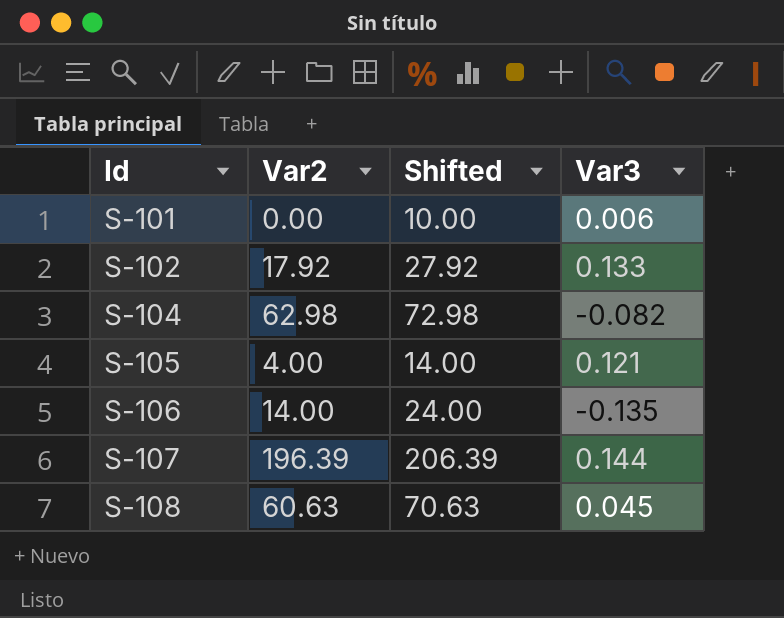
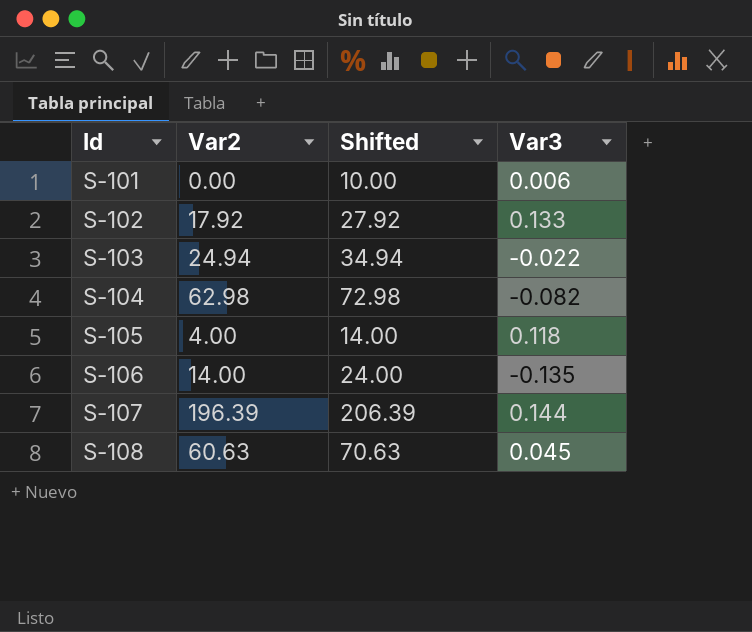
row S-103: none -> 24.94 | 34.94 | -0.022
S-105 | Var3: 0.121 -> 0.118

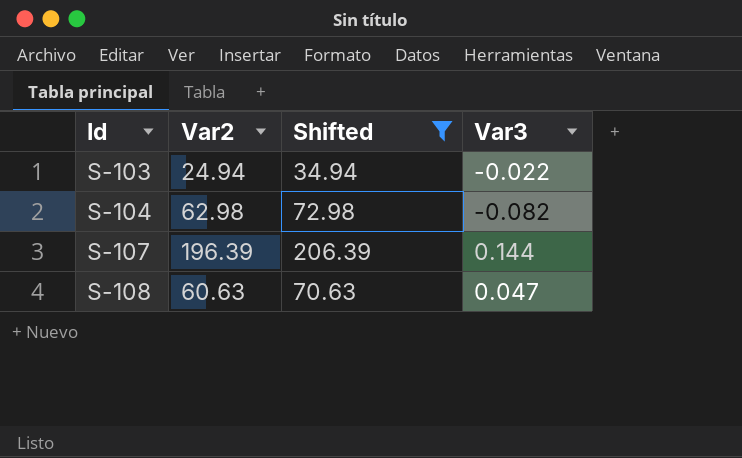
filter: none -> Shifted >= 34.94
S-108 | Var3: 0.045 -> 0.047

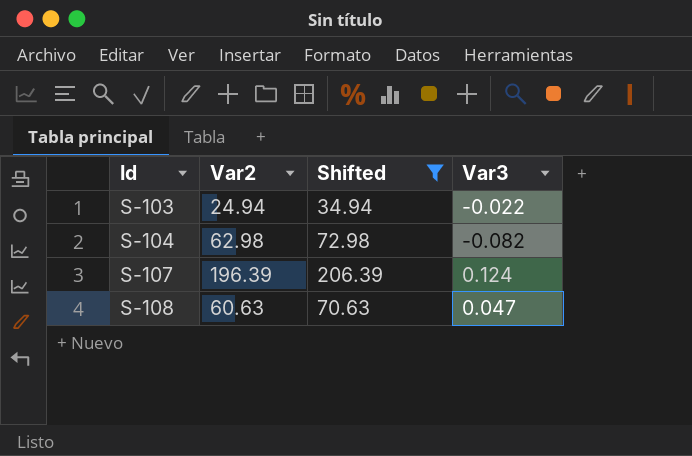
S-107 | Var3: 0.144 -> 0.124

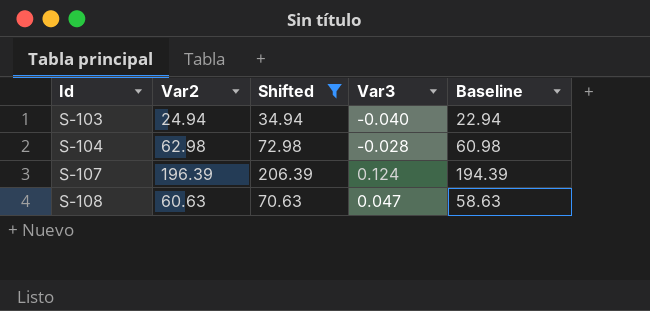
column Baseline | formula: none -> [Var2] - 2
S-103 | Var3: -0.022 -> -0.040
S-104 | Var3: -0.082 -> -0.028

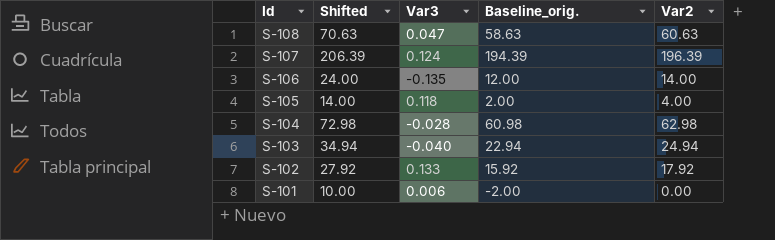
filter: Shifted >= 34.94 -> none
row order: Id ascending -> Id descending
column name: Baseline -> Baseline_orig.
column Var2 | position: 2 -> 5

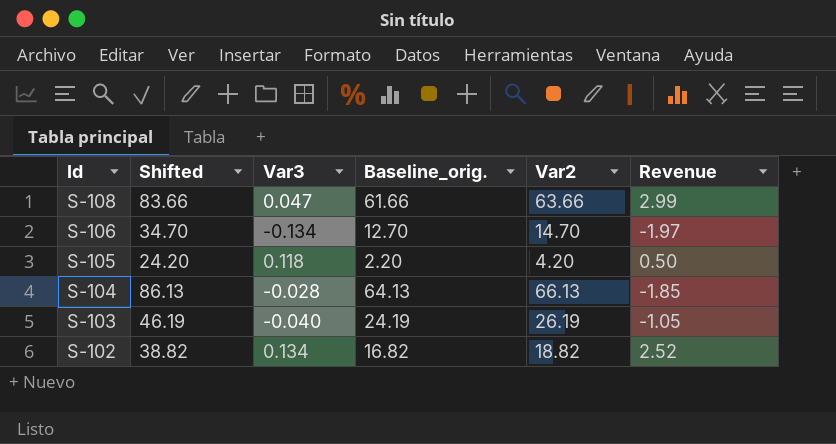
column Shifted | formula: [Var2] + 10 -> [Var2] + 20
column Revenue | formula: none -> [Var3] * [Var2]
row S-107: 206.39 | 0.124 | 194.39 | 196.39 -> none
row S-101: 10.00 | 0.006 | -2.00 | 0.00 -> none
S-108 | Baseline_orig.: 58.63 -> 61.66
S-108 | Var2: 60.63 -> 63.66
S-106 | Var3: -0.135 -> -0.134
S-106 | Baseline_orig.: 12.00 -> 12.70
S-106 | Var2: 14.00 -> 14.70
S-105 | Baseline_orig.: 2.00 -> 2.20
S-105 | Var2: 4.00 -> 4.20
S-104 | Baseline_orig.: 60.98 -> 64.13
S-104 | Var2: 62.98 -> 66.13
S-103 | Baseline_orig.: 22.94 -> 24.19
S-103 | Var2: 24.94 -> 26.19
S-102 | Var3: 0.133 -> 0.134
S-102 | Baseline_orig.: 15.92 -> 16.82
S-102 | Var2: 17.92 -> 18.82

